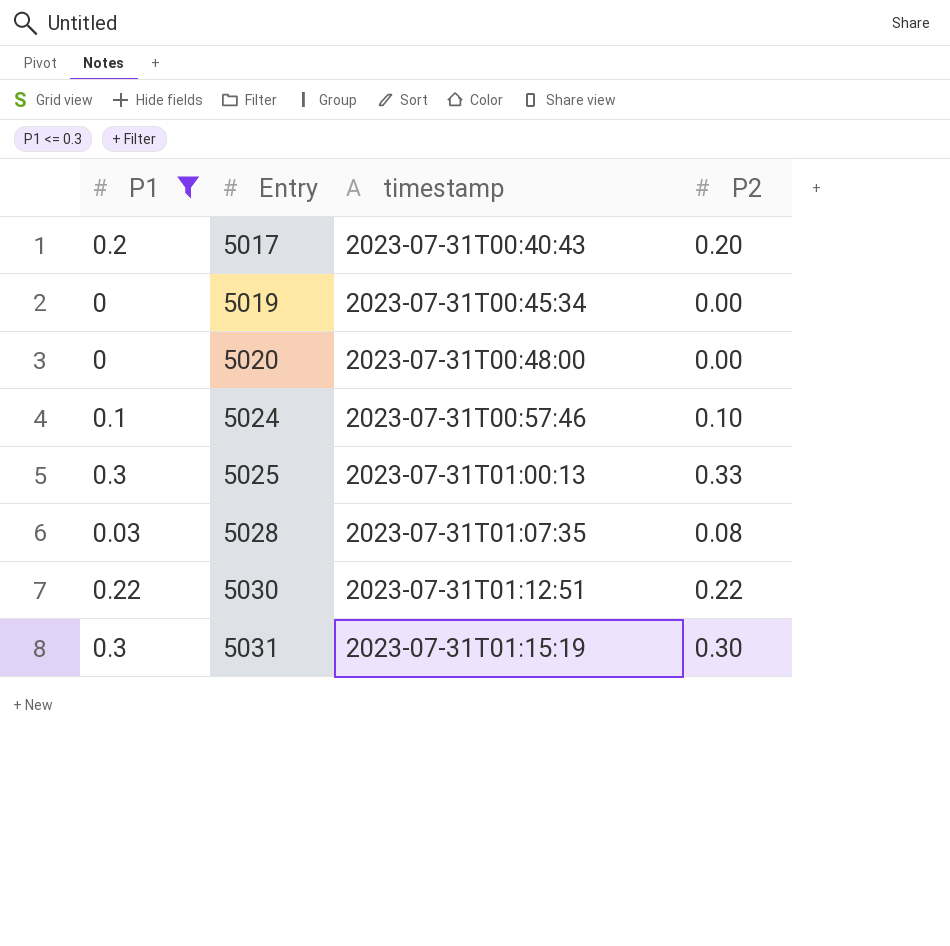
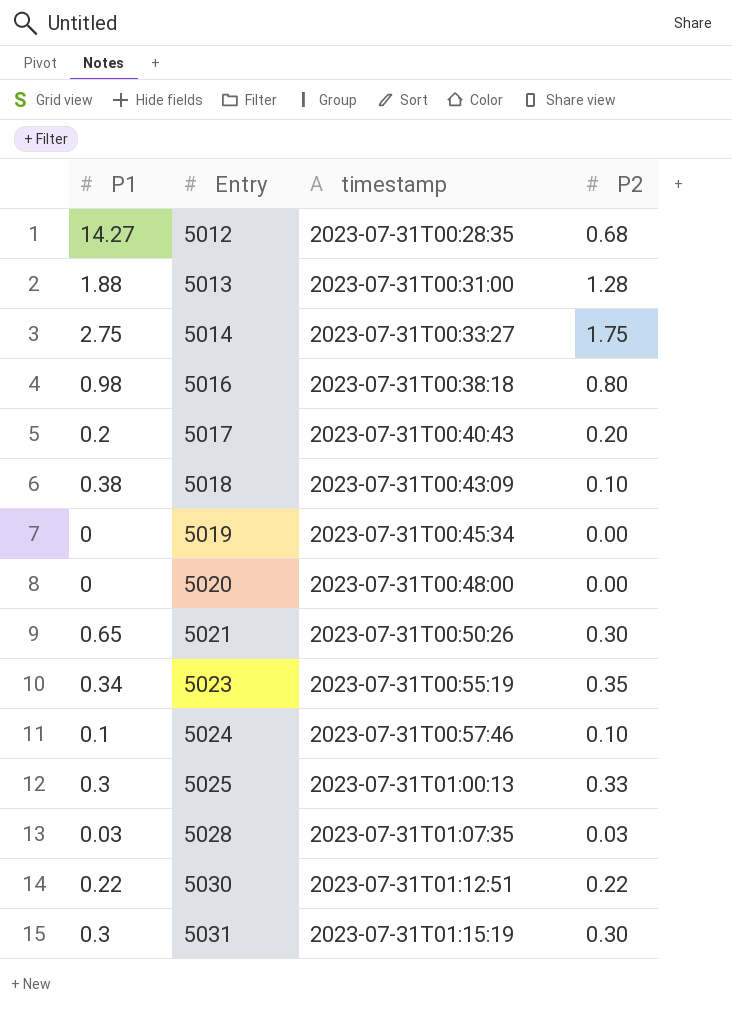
filter: P1 <= 0.3 -> none
5028 | P2: 0.08 -> 0.03

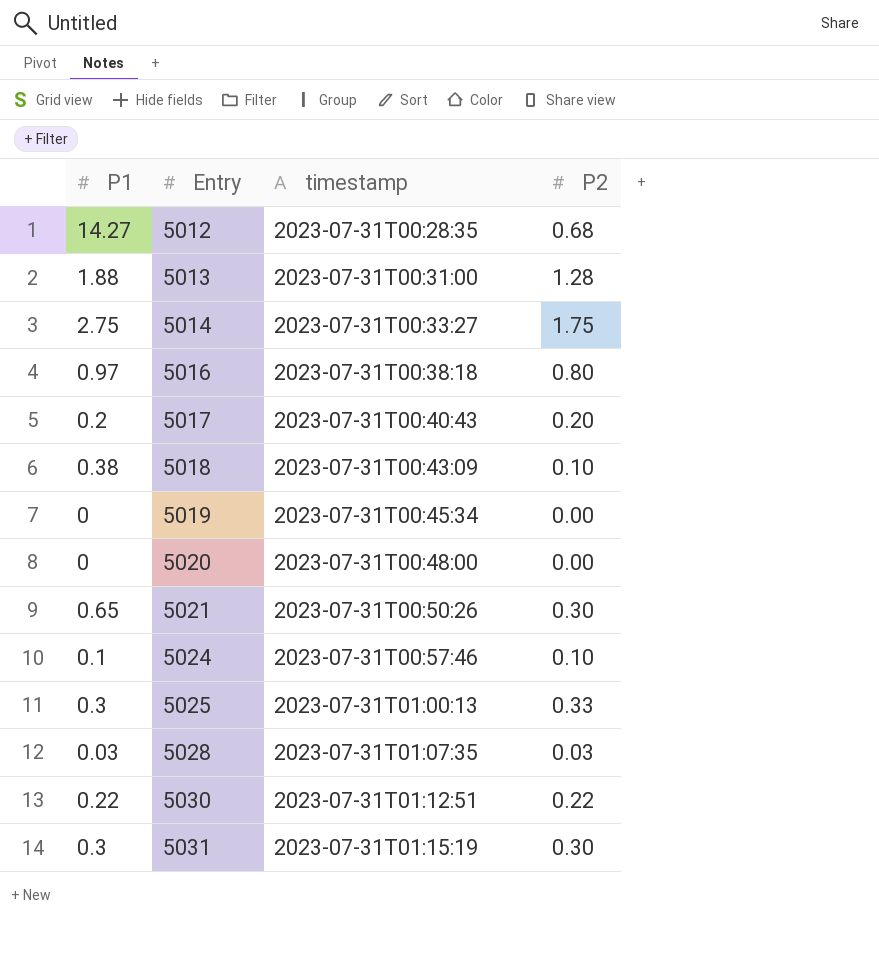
row 5023: 0.34 | 2023-07-31T00:55:19 | 0.35 -> none
5016 | P1: 0.98 -> 0.97

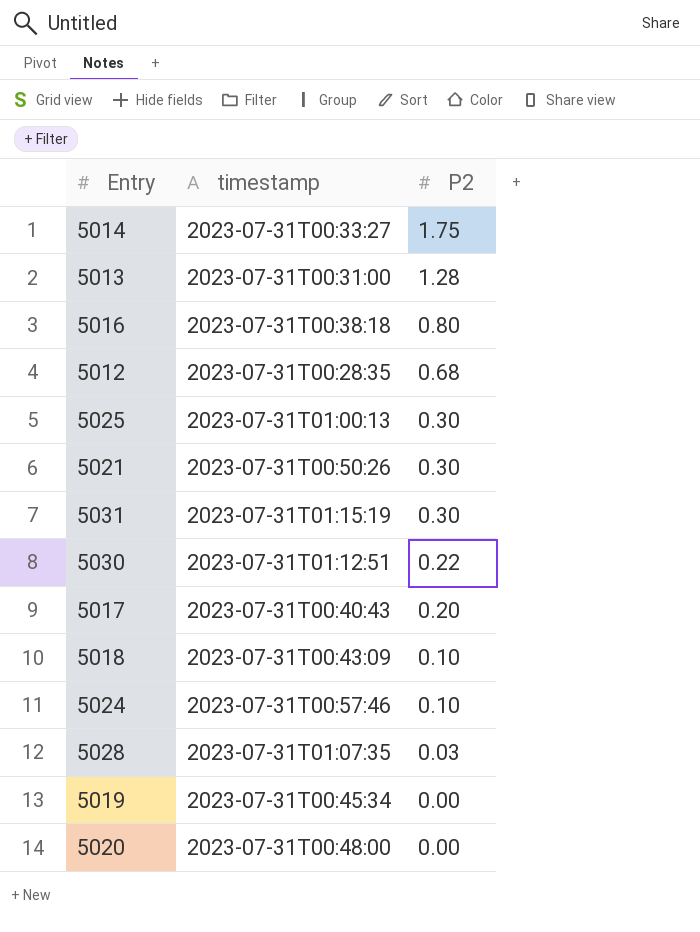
row order: Entry ascending -> P2 descending
column P1 | position: 1 -> none
5025 | P2: 0.33 -> 0.30

